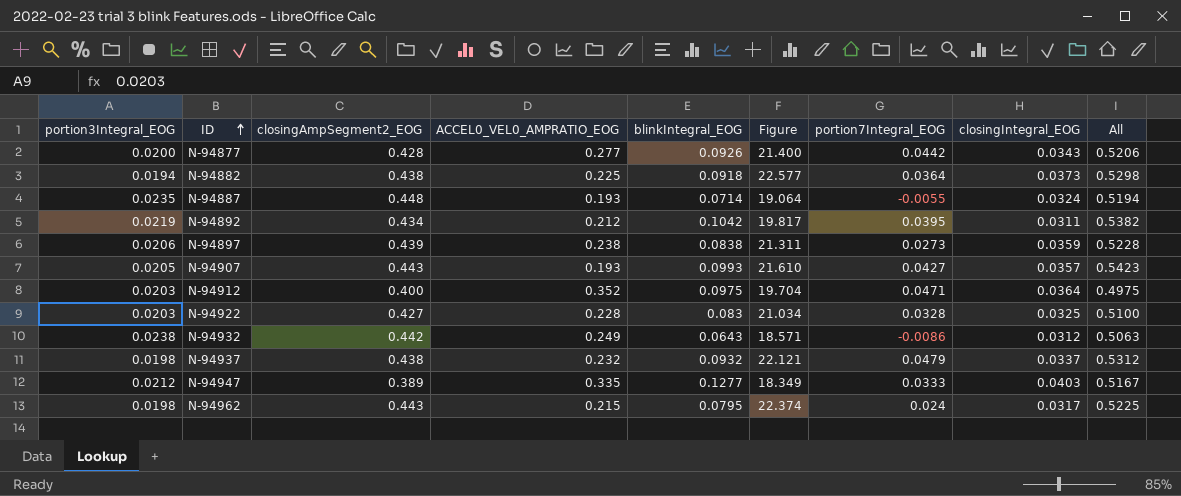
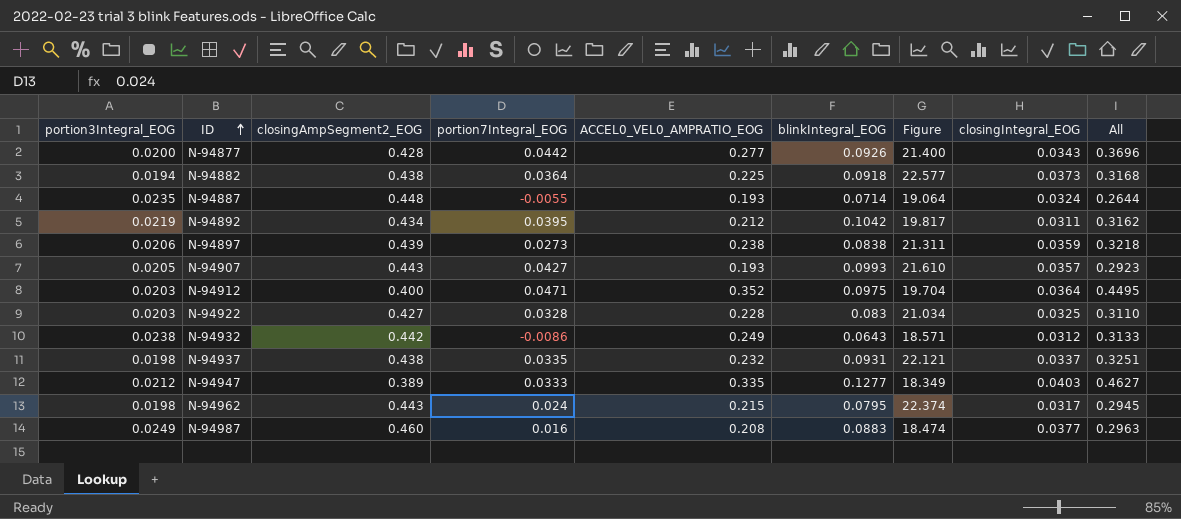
column portion7Integral_EOG | position: 7 -> 4
column All | formula: [closingAmpSegment2_EOG] + [blinkIntegral_EOG] -> [ACCEL0_VEL0_AMPRATIO_EOG] + [blinkIntegral_EOG]
N-94937 | portion7Integral_EOG: 0.0479 -> 0.0335
N-94937 | blinkIntegral_EOG: 0.0932 -> 0.0931
row N-94987: none -> 0.0249 | 0.460 | 0.016 | 0.208 | 0.0883 | 18.474 | 0.0377 | 0.2963

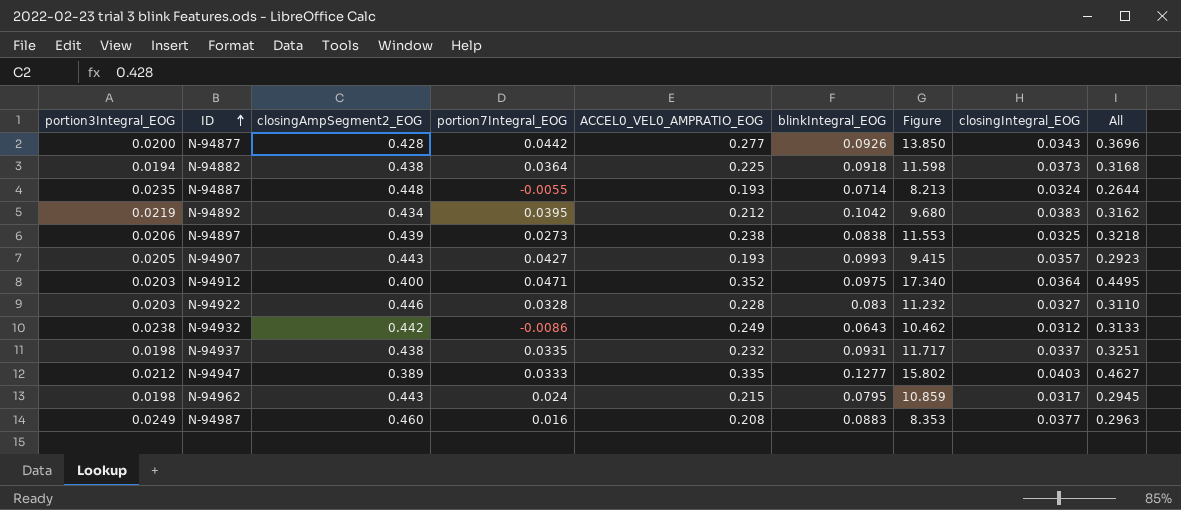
column Figure | formula: [closingAmpSegment2_EOG] / [portion3Integral_EOG] -> [ACCEL0_VEL0_AMPRATIO_EOG] / [portion3Integral_EOG]
N-94892 | closingIntegral_EOG: 0.0311 -> 0.0383
N-94897 | closingIntegral_EOG: 0.0359 -> 0.0325
N-94922 | closingAmpSegment2_EOG: 0.427 -> 0.446
N-94922 | closingIntegral_EOG: 0.0325 -> 0.0327

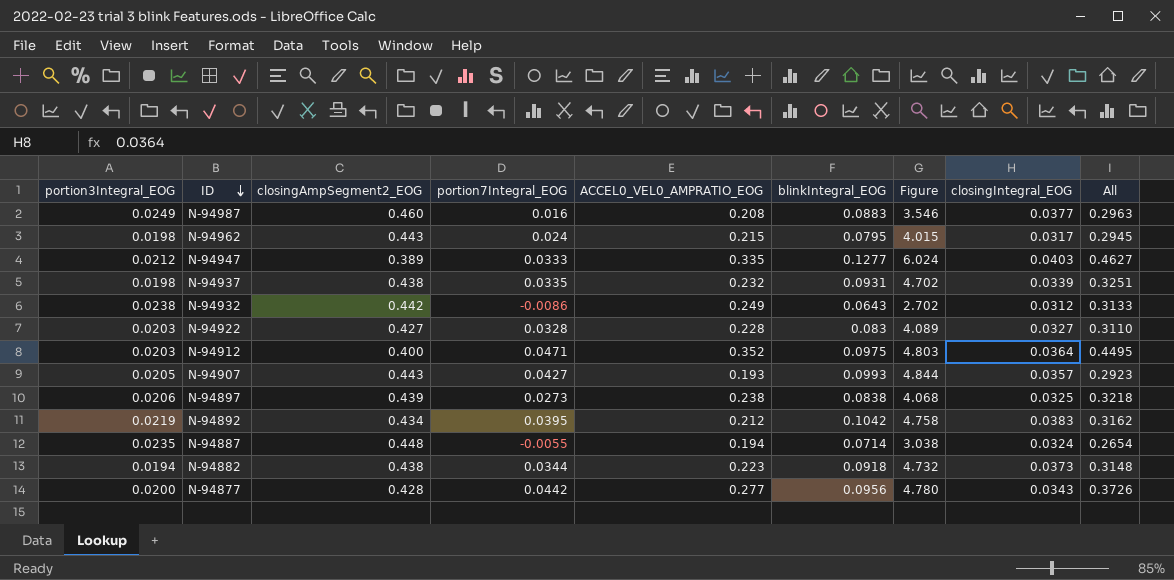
row order: ID ascending -> ID descending
column Figure | formula: [ACCEL0_VEL0_AMPRATIO_EOG] / [portion3Integral_EOG] -> [blinkIntegral_EOG] / [portion3Integral_EOG]
N-94937 | closingIntegral_EOG: 0.0337 -> 0.0339
N-94922 | closingAmpSegment2_EOG: 0.446 -> 0.427
N-94887 | ACCEL0_VEL0_AMPRATIO_EOG: 0.193 -> 0.194
N-94887 | All: 0.2644 -> 0.2654
N-94882 | portion7Integral_EOG: 0.0364 -> 0.0344
N-94882 | ACCEL0_VEL0_AMPRATIO_EOG: 0.225 -> 0.223
N-94882 | All: 0.3168 -> 0.3148
N-94877 | blinkIntegral_EOG: 0.0926 -> 0.0956
N-94877 | All: 0.3696 -> 0.3726

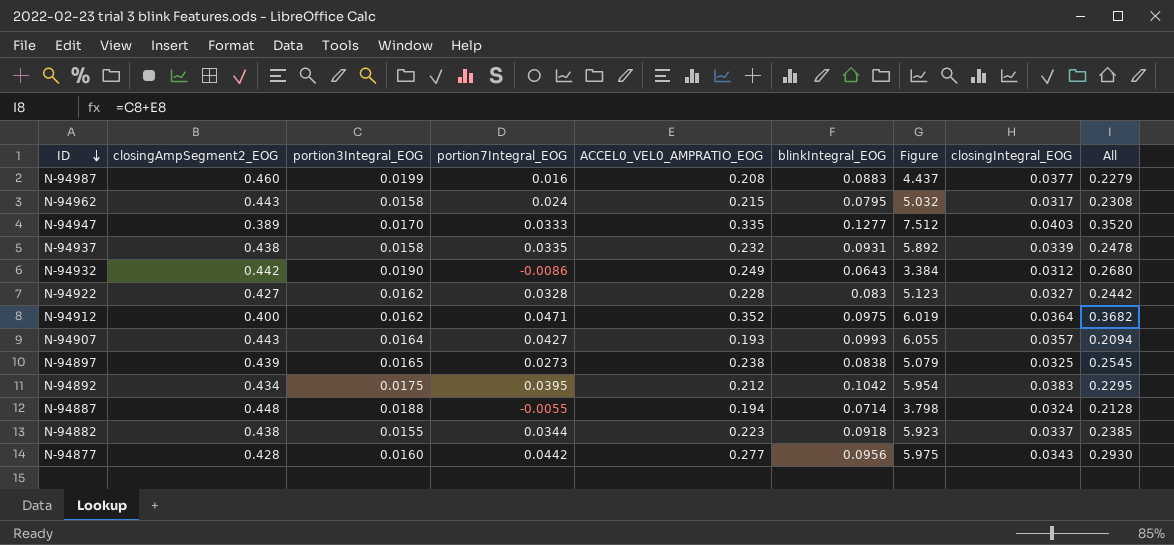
column portion3Integral_EOG | position: 1 -> 3
column All | formula: [ACCEL0_VEL0_AMPRATIO_EOG] + [blinkIntegral_EOG] -> [portion3Integral_EOG] + [ACCEL0_VEL0_AMPRATIO_EOG]
N-94987 | portion3Integral_EOG: 0.0249 -> 0.0199
N-94987 | Figure: 3.546 -> 4.437
N-94962 | portion3Integral_EOG: 0.0198 -> 0.0158
N-94962 | Figure: 4.015 -> 5.032
N-94947 | portion3Integral_EOG: 0.0212 -> 0.0170
N-94947 | Figure: 6.024 -> 7.512
N-94937 | portion3Integral_EOG: 0.0198 -> 0.0158
N-94937 | Figure: 4.702 -> 5.892
N-94932 | portion3Integral_EOG: 0.0238 -> 0.0190
N-94932 | Figure: 2.702 -> 3.384
N-94922 | portion3Integral_EOG: 0.0203 -> 0.0162
N-94922 | Figure: 4.089 -> 5.123
N-94912 | portion3Integral_EOG: 0.0203 -> 0.0162
N-94912 | Figure: 4.803 -> 6.019
N-94907 | portion3Integral_EOG: 0.0205 -> 0.0164
N-94907 | Figure: 4.844 -> 6.055
N-94897 | portion3Integral_EOG: 0.0206 -> 0.0165
N-94897 | Figure: 4.068 -> 5.079
N-94892 | portion3Integral_EOG: 0.0219 -> 0.0175
N-94892 | Figure: 4.758 -> 5.954
N-94887 | portion3Integral_EOG: 0.0235 -> 0.0188
N-94887 | Figure: 3.038 -> 3.798
N-94882 | portion3Integral_EOG: 0.0194 -> 0.0155
N-94882 | Figure: 4.732 -> 5.923
N-94882 | closingIntegral_EOG: 0.0373 -> 0.0337
N-94877 | portion3Integral_EOG: 0.0200 -> 0.0160
N-94877 | Figure: 4.780 -> 5.975

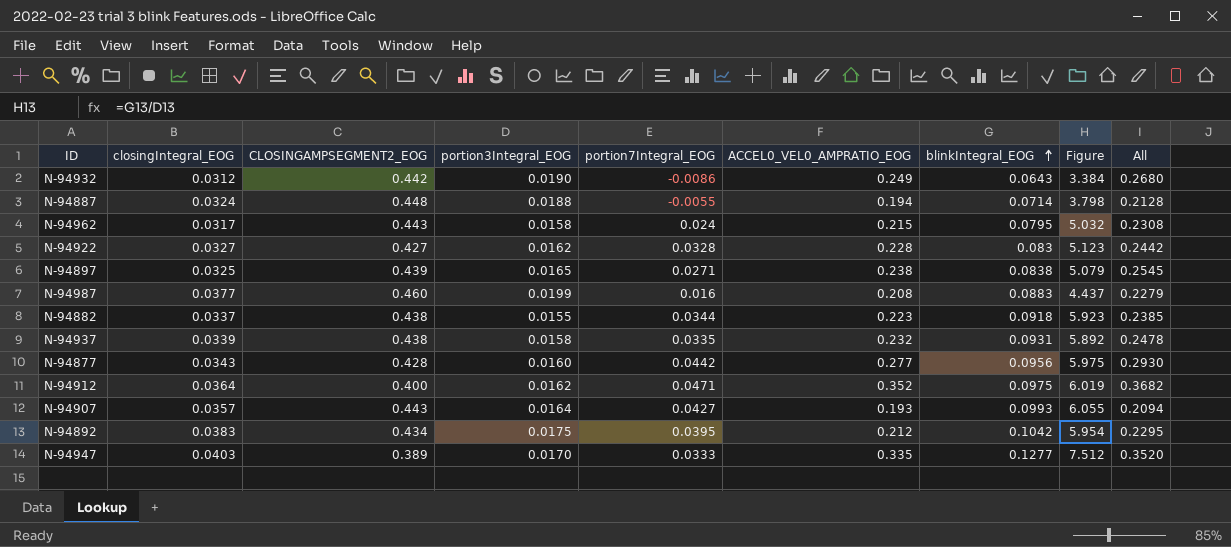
row order: ID descending -> blinkIntegral_EOG ascending
column closingIntegral_EOG | position: 8 -> 2
column name: closingAmpSegment2_EOG -> CLOSINGAMPSEGMENT2_EOG
N-94897 | portion7Integral_EOG: 0.0273 -> 0.0271

